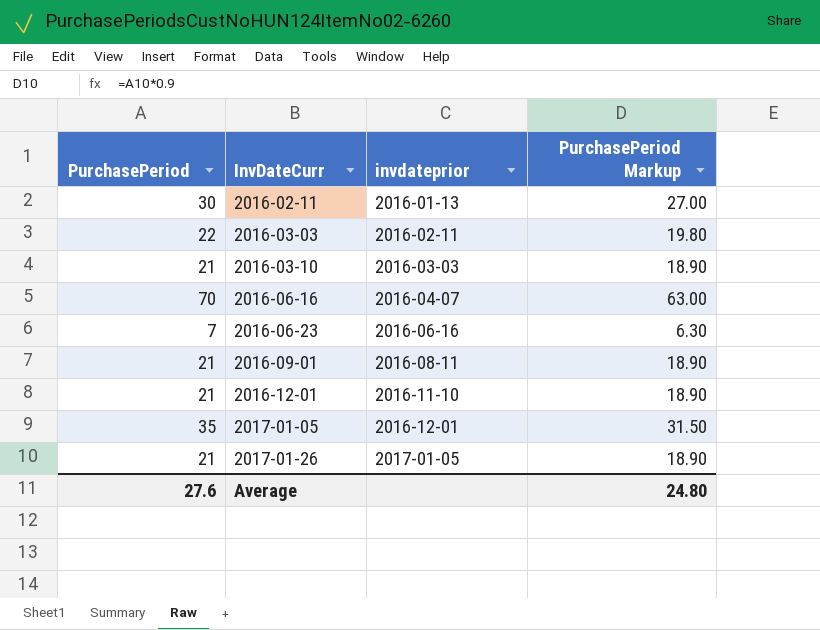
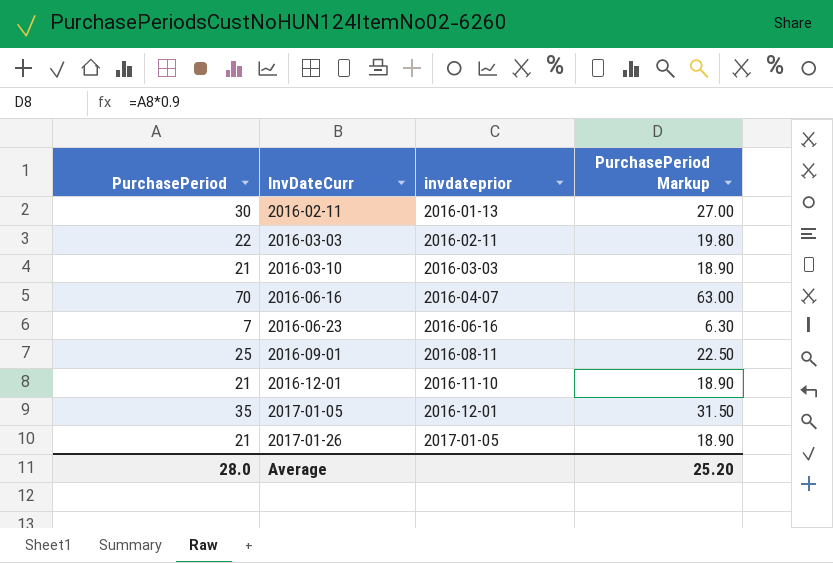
2016-09-01 | PurchasePeriod: 21 -> 25
2016-09-01 | PurchasePeriod Markup: 18.90 -> 22.50
Average | PurchasePeriod: 27.6 -> 28.0
Average | PurchasePeriod Markup: 24.80 -> 25.20

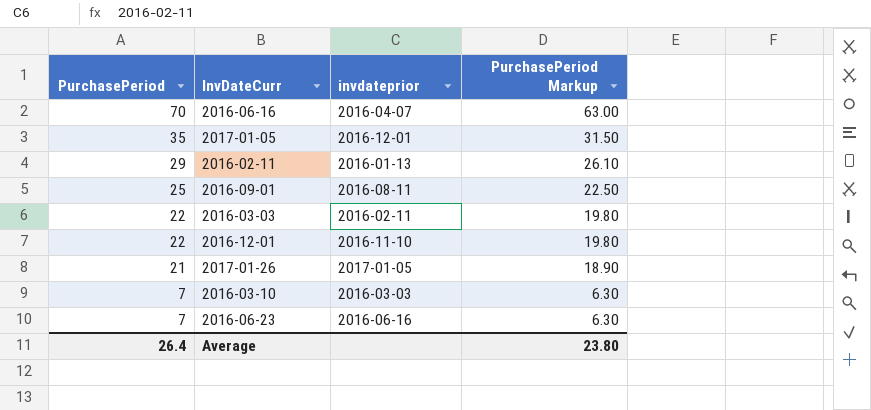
row order: InvDateCurr ascending -> PurchasePeriod descending
2016-02-11 | PurchasePeriod: 30 -> 29
2016-02-11 | PurchasePeriod Markup: 27.00 -> 26.10
2016-12-01 | PurchasePeriod: 21 -> 22
2016-12-01 | PurchasePeriod Markup: 18.90 -> 19.80
2016-03-10 | PurchasePeriod: 21 -> 7
2016-03-10 | PurchasePeriod Markup: 18.90 -> 6.30
Average | PurchasePeriod: 28.0 -> 26.4
Average | PurchasePeriod Markup: 25.20 -> 23.80

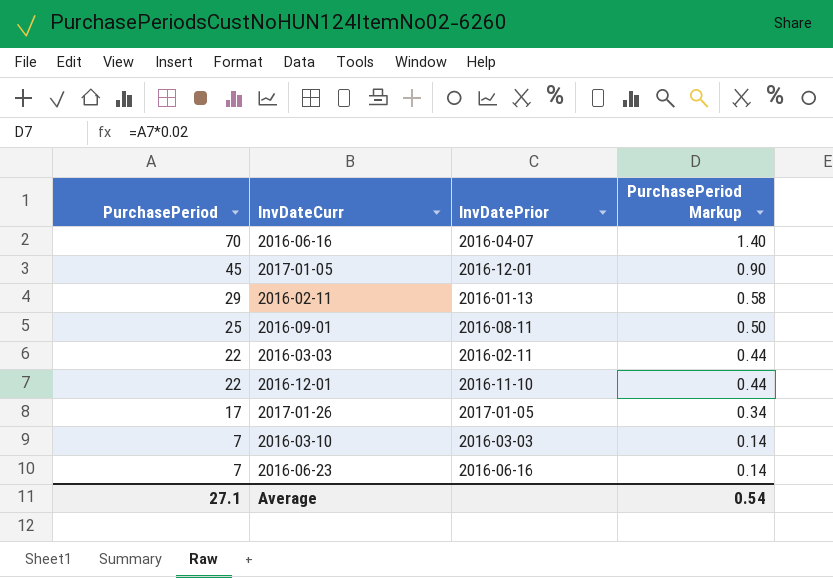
column name: invdateprior -> InvDatePrior
column PurchasePeriod Markup | formula: [PurchasePeriod] * 0.9 -> [PurchasePeriod] * 0.02
2017-01-05 | PurchasePeriod: 35 -> 45
2017-01-26 | PurchasePeriod: 21 -> 17
Average | PurchasePeriod: 26.4 -> 27.1
Average | PurchasePeriod Markup: 23.80 -> 0.54

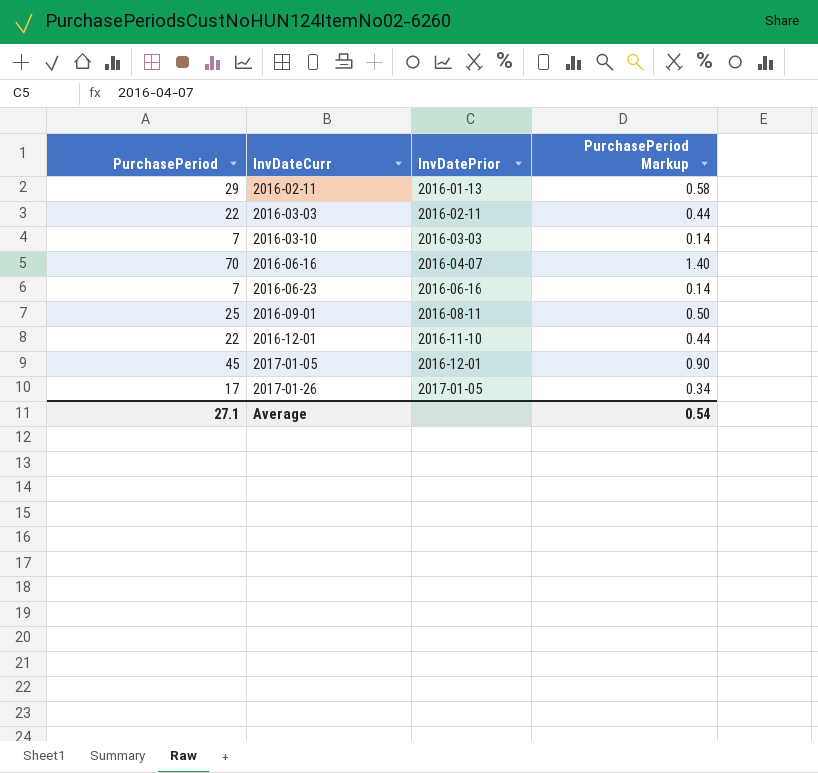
row order: PurchasePeriod descending -> InvDateCurr ascending

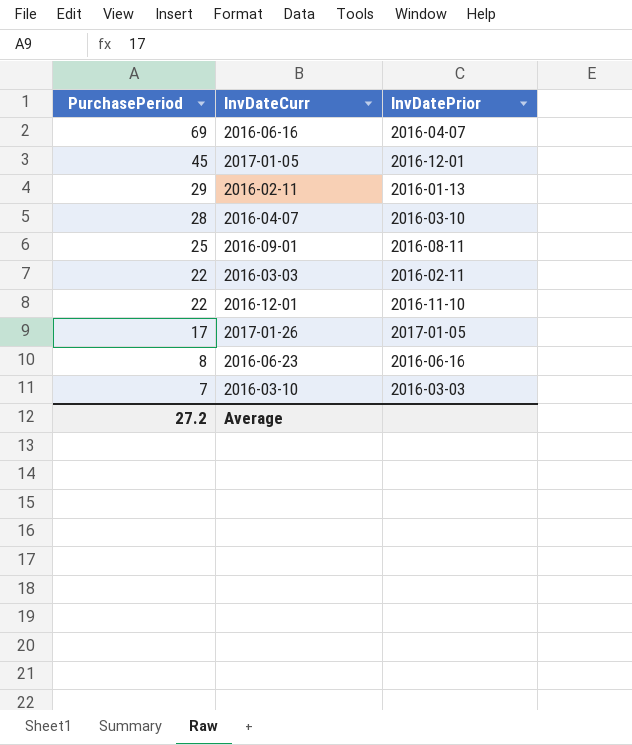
row order: InvDateCurr ascending -> PurchasePeriod descending
column PurchasePeriod Markup | formula: [PurchasePeriod] * 0.02 -> none
2016-06-16 | PurchasePeriod: 70 -> 69
row 2016-04-07: none -> 28 | 2016-03-10
2016-06-23 | PurchasePeriod: 7 -> 8
Average | PurchasePeriod: 27.1 -> 27.2

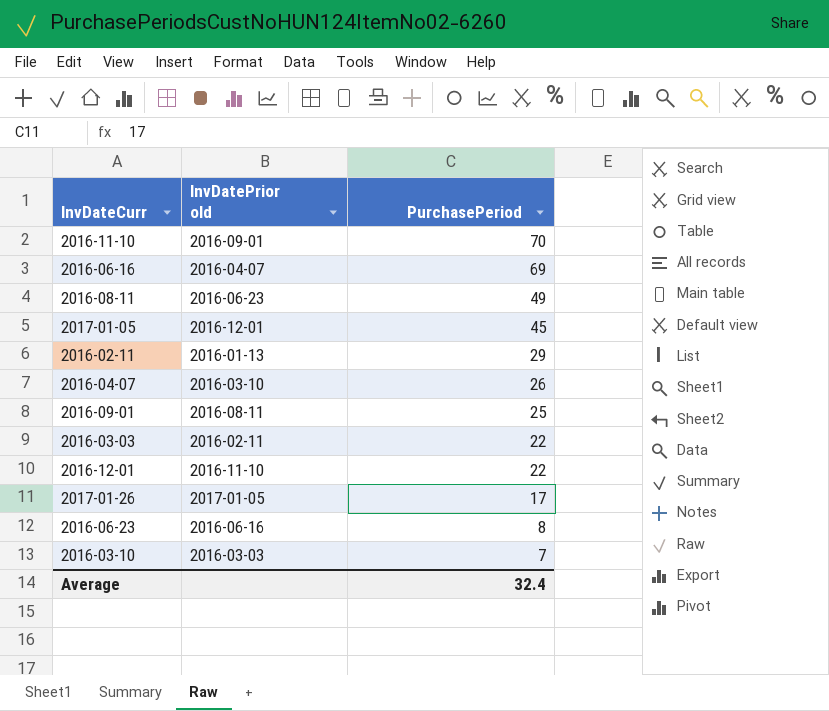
column name: InvDatePrior -> InvDatePrior old
column PurchasePeriod | position: 1 -> 3
row 2016-11-10: none -> 2016-09-01 | 70
row 2016-08-11: none -> 2016-06-23 | 49
2016-04-07 | PurchasePeriod: 28 -> 26
Average | PurchasePeriod: 27.2 -> 32.4

